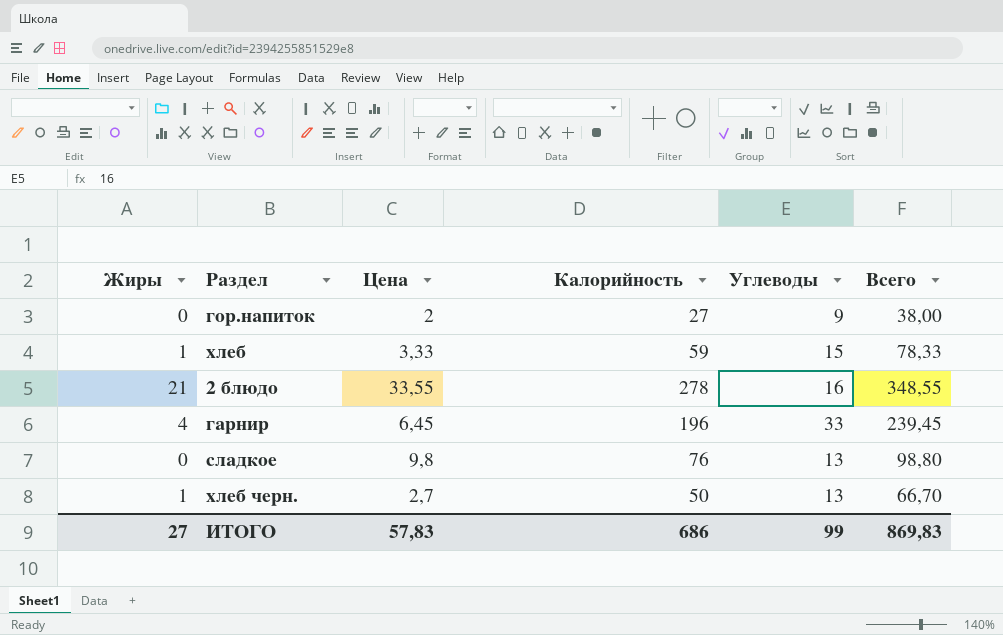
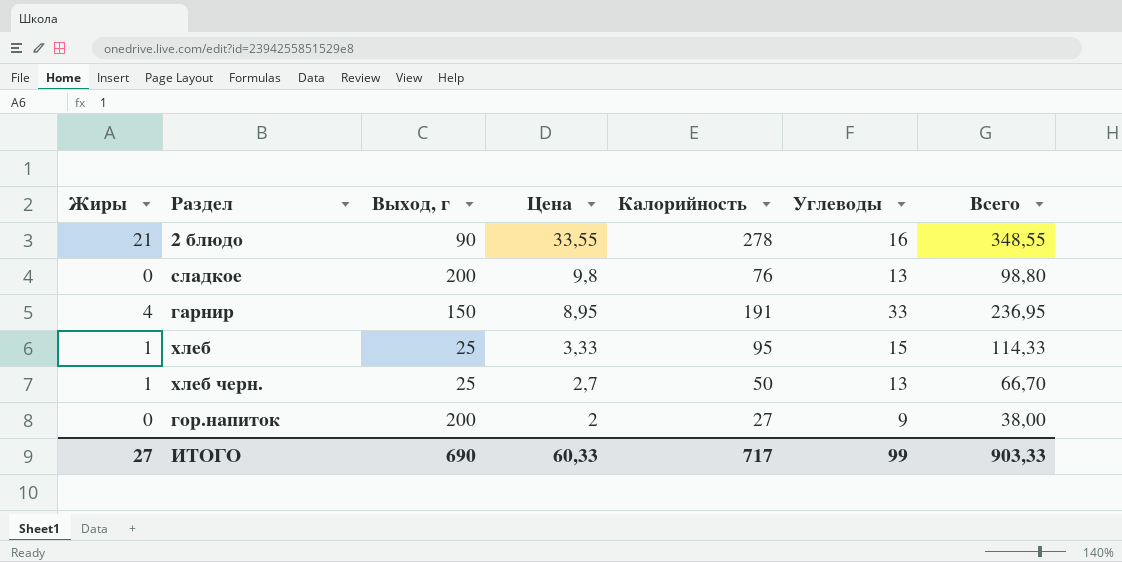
row order: none -> Цена descending
column Выход, г | position: none -> 3
гарнир | Цена: 6,45 -> 8,95
гарнир | Калорийность: 196 -> 191
гарнир | Всего: 239,45 -> 236,95
хлеб | Калорийность: 59 -> 95
хлеб | Всего: 78,33 -> 114,33
ИТОГО | Цена: 57,83 -> 60,33
ИТОГО | Калорийность: 686 -> 717
ИТОГО | Всего: 869,83 -> 903,33

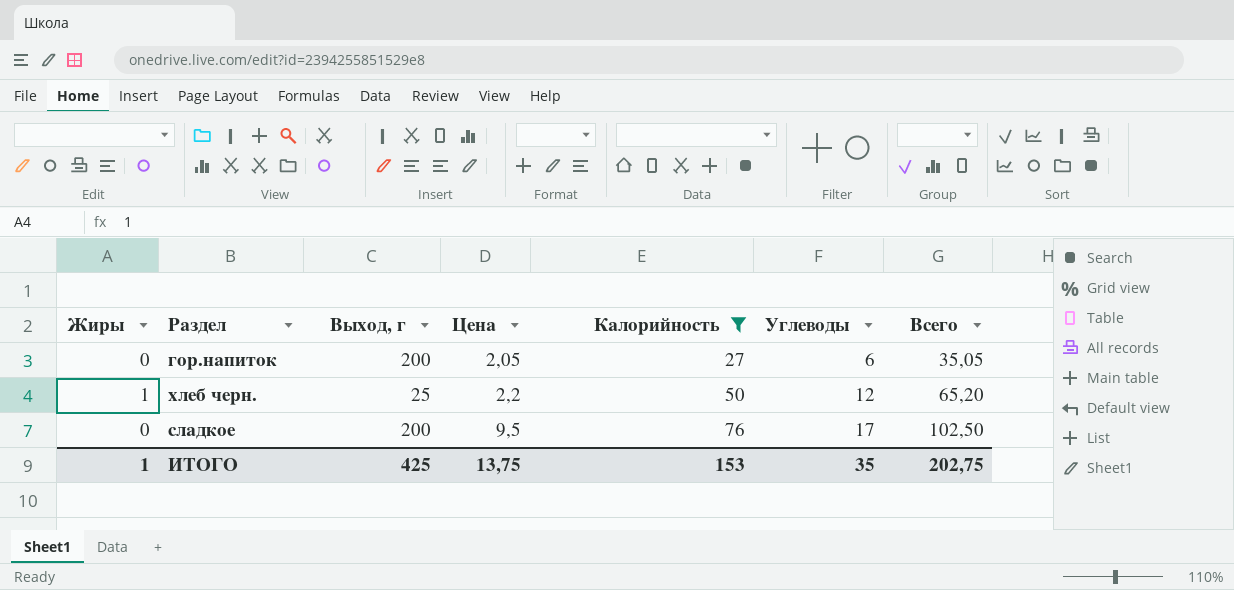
filter: none -> Калорийность <= 76
row order: Цена descending -> Цена ascending
гор.напиток | Цена: 2 -> 2,05
гор.напиток | Углеводы: 9 -> 6
гор.напиток | Всего: 38,00 -> 35,05
хлеб черн. | Цена: 2,7 -> 2,2
хлеб черн. | Углеводы: 13 -> 12
хлеб черн. | Всего: 66,70 -> 65,20
сладкое | Цена: 9,8 -> 9,5
сладкое | Углеводы: 13 -> 17
сладкое | Всего: 98,80 -> 102,50
ИТОГО | Жиры: 27 -> 1
ИТОГО | Выход, г: 690 -> 425
ИТОГО | Цена: 60,33 -> 13,75
ИТОГО | Калорийность: 717 -> 153
ИТОГО | Углеводы: 99 -> 35
ИТОГО | Всего: 903,33 -> 202,75

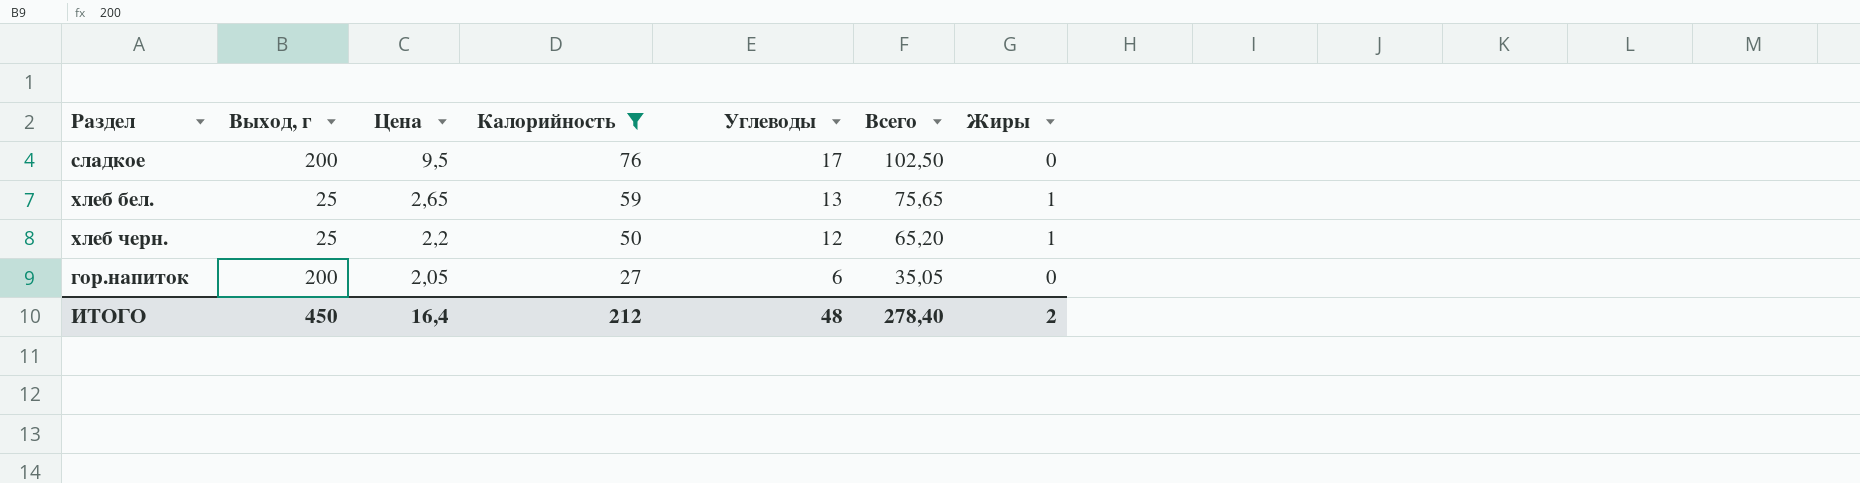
row order: Цена ascending -> Цена descending
column Жиры | position: 1 -> 7
row хлеб бел.: none -> 25 | 2,65 | 59 | 13 | 75,65 | 1
ИТОГО | Выход, г: 425 -> 450
ИТОГО | Цена: 13,75 -> 16,4
ИТОГО | Калорийность: 153 -> 212
ИТОГО | Углеводы: 35 -> 48
ИТОГО | Всего: 202,75 -> 278,40
ИТОГО | Жиры: 1 -> 2

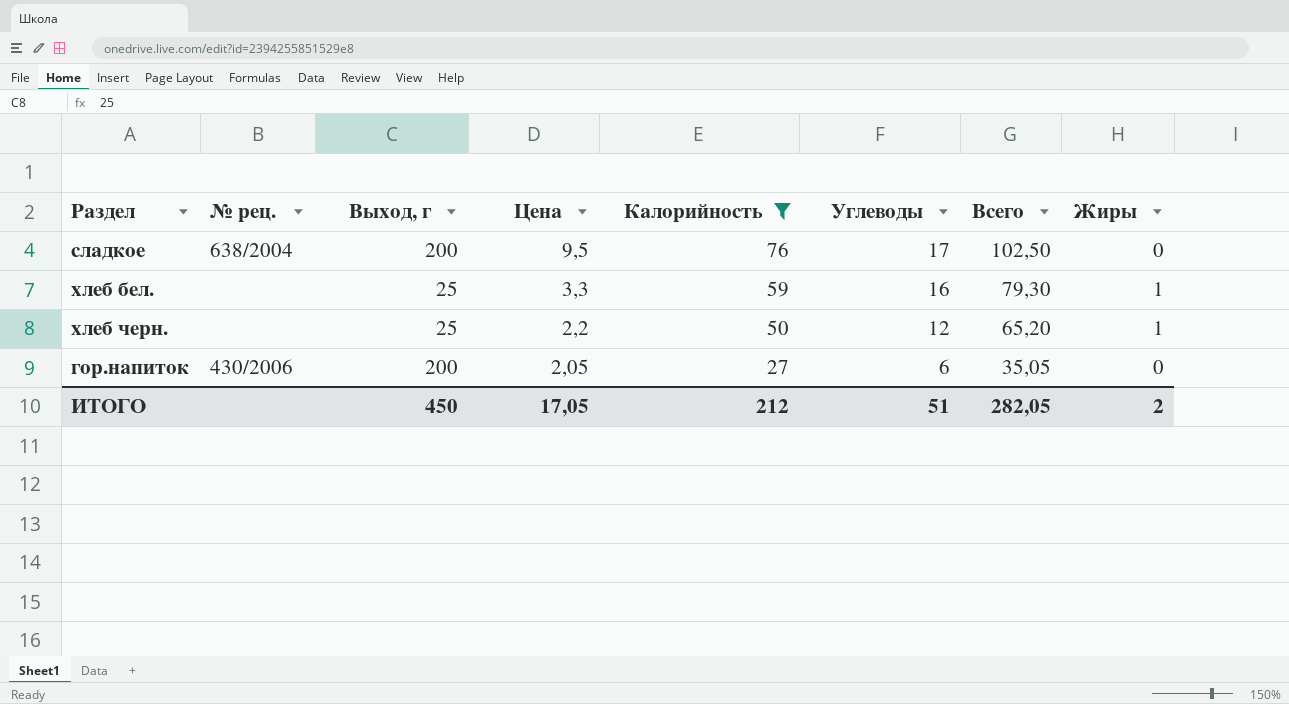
column № рец. | position: none -> 2
хлеб бел. | Цена: 2,65 -> 3,3
хлеб бел. | Углеводы: 13 -> 16
хлеб бел. | Всего: 75,65 -> 79,30
ИТОГО | Цена: 16,4 -> 17,05
ИТОГО | Углеводы: 48 -> 51
ИТОГО | Всего: 278,40 -> 282,05

